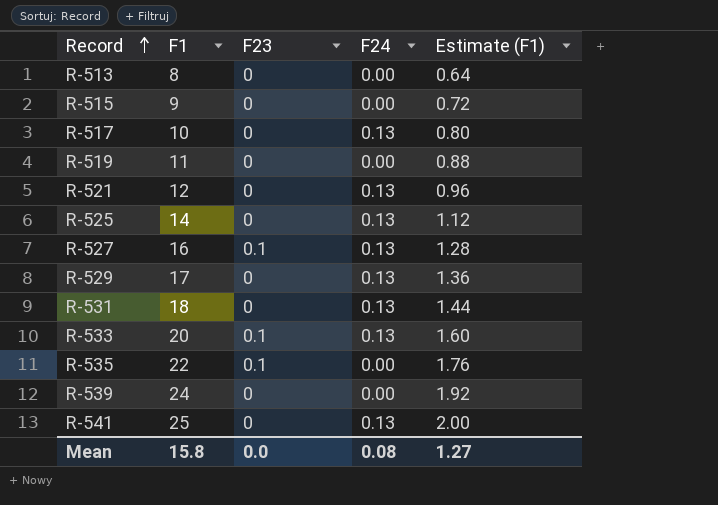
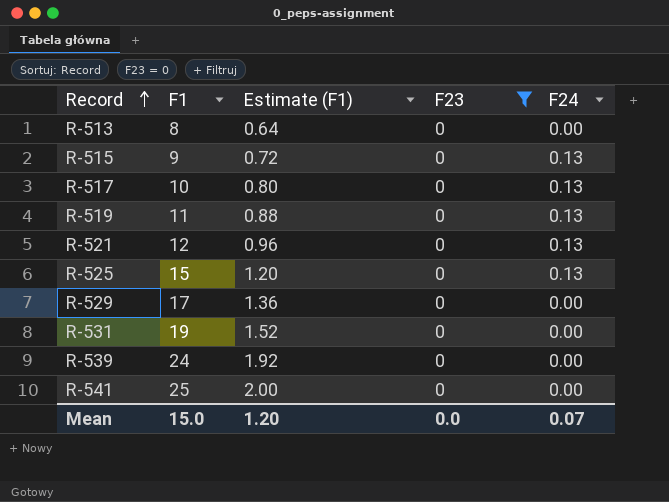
filter: none -> F23 = 0
column Estimate (F1) | position: 5 -> 3
R-515 | F24: 0.00 -> 0.13
R-519 | F24: 0.00 -> 0.13
R-525 | F1: 14 -> 15
R-525 | Estimate (F1): 1.12 -> 1.20
R-529 | F24: 0.13 -> 0.00
R-531 | F1: 18 -> 19
R-531 | Estimate (F1): 1.44 -> 1.52
R-531 | F24: 0.13 -> 0.00
R-541 | F24: 0.13 -> 0.00
Mean | F1: 15.8 -> 15.0
Mean | Estimate (F1): 1.27 -> 1.20
Mean | F24: 0.08 -> 0.07

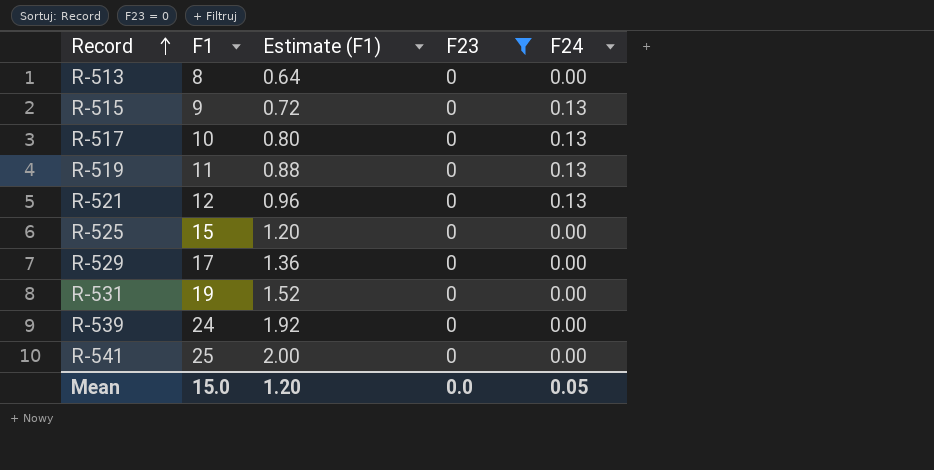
R-525 | F24: 0.13 -> 0.00
Mean | F24: 0.07 -> 0.05

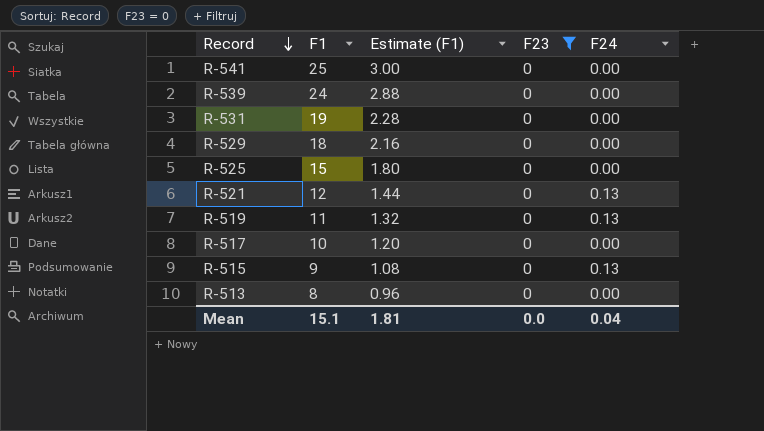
row order: Record ascending -> Record descending
column Estimate (F1) | formula: [F1] * 0.08 -> [F1] * 0.12
R-529 | F1: 17 -> 18
R-517 | F24: 0.13 -> 0.00
Mean | F1: 15.0 -> 15.1
Mean | Estimate (F1): 1.20 -> 1.81
Mean | F24: 0.05 -> 0.04

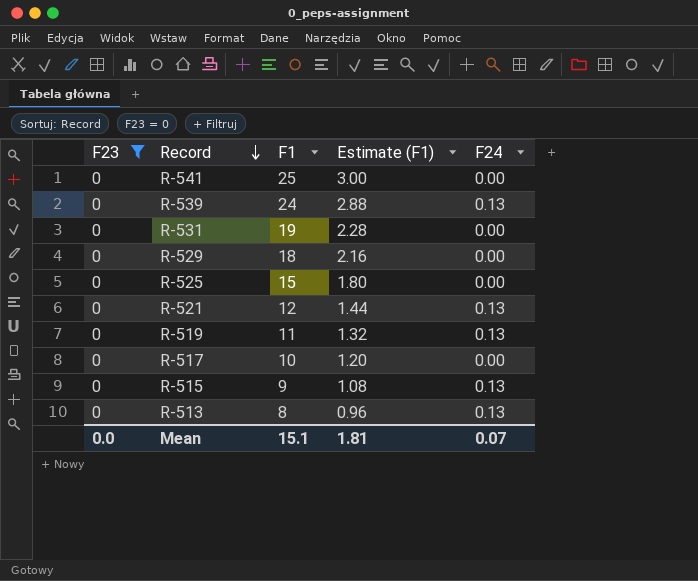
column F23 | position: 4 -> 1
R-539 | F24: 0.00 -> 0.13
R-513 | F24: 0.00 -> 0.13
Mean | F24: 0.04 -> 0.07

